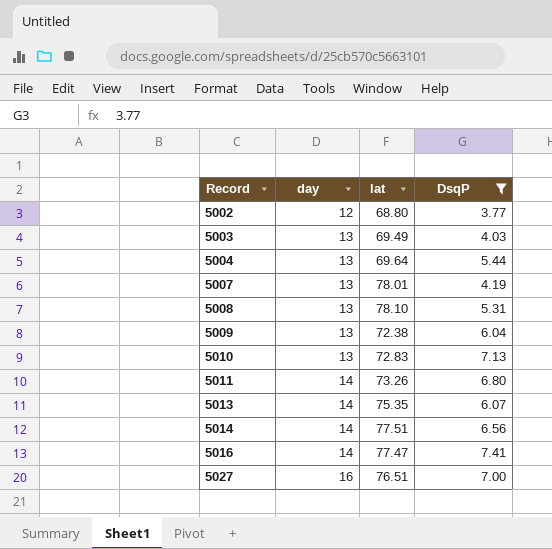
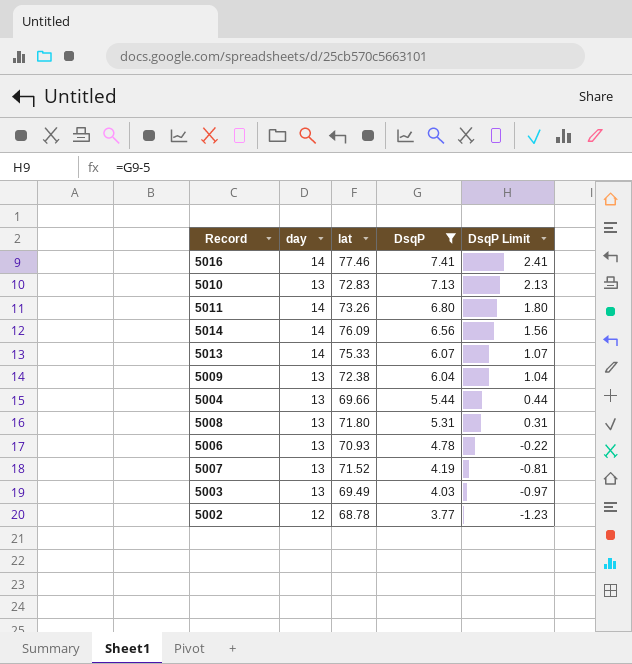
row order: Record ascending -> DsqP descending
column DsqP Limit | formula: none -> [DsqP] - 5
row 5027: 16 | 76.51 | 7.00 -> none
5016 | lat: 77.47 -> 77.46
5014 | lat: 77.51 -> 76.09
5013 | lat: 75.35 -> 75.33
5004 | lat: 69.64 -> 69.66
5008 | lat: 78.10 -> 71.80
row 5006: none -> 13 | 70.93 | 4.78 | -0.22
5007 | lat: 78.01 -> 71.52
5002 | lat: 68.80 -> 68.78

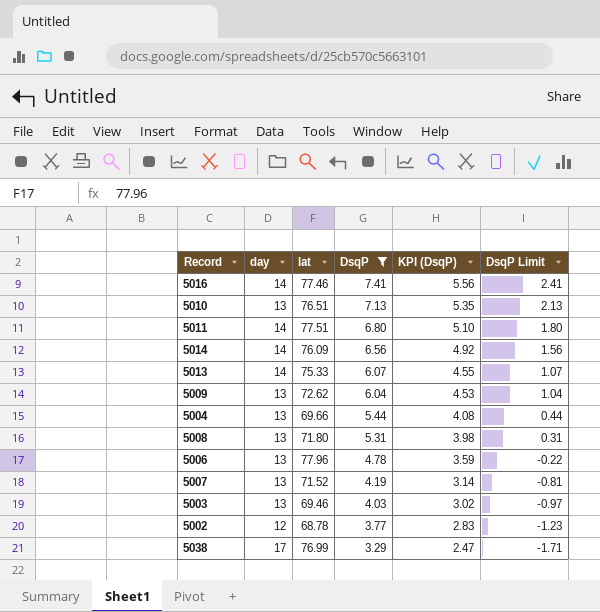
column KPI (DsqP) | formula: none -> [DsqP] * 0.75
5010 | lat: 72.83 -> 76.51
5011 | lat: 73.26 -> 77.51
5009 | lat: 72.38 -> 72.62
5006 | lat: 70.93 -> 77.96
5003 | lat: 69.49 -> 69.46
row 5038: none -> 17 | 76.99 | 3.29 | 2.47 | -1.71

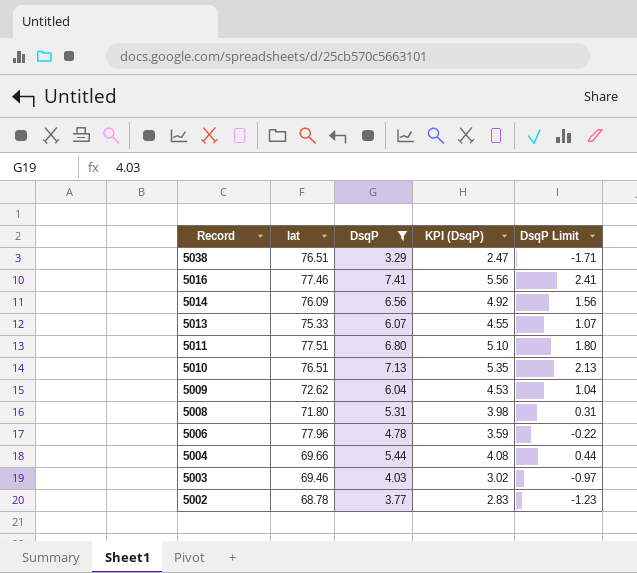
row order: DsqP descending -> Record descending
column day | position: 2 -> none
row 5007: 13 | 71.52 | 4.19 | 3.14 | -0.81 -> none
5038 | lat: 76.99 -> 76.51

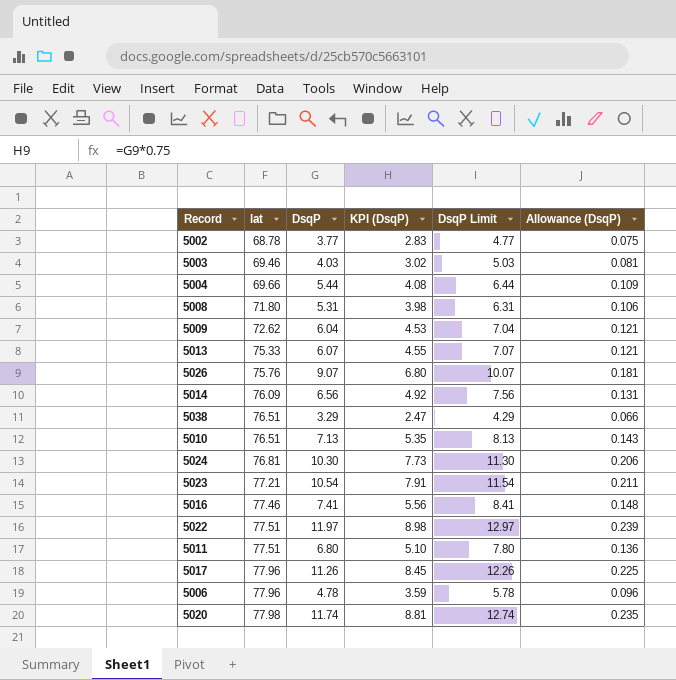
filter: DsqP <= 7.41 -> none
row order: Record descending -> lat ascending
column DsqP Limit | formula: [DsqP] - 5 -> [DsqP] + 1
column Allowance (DsqP) | formula: none -> [DsqP] * 0.02

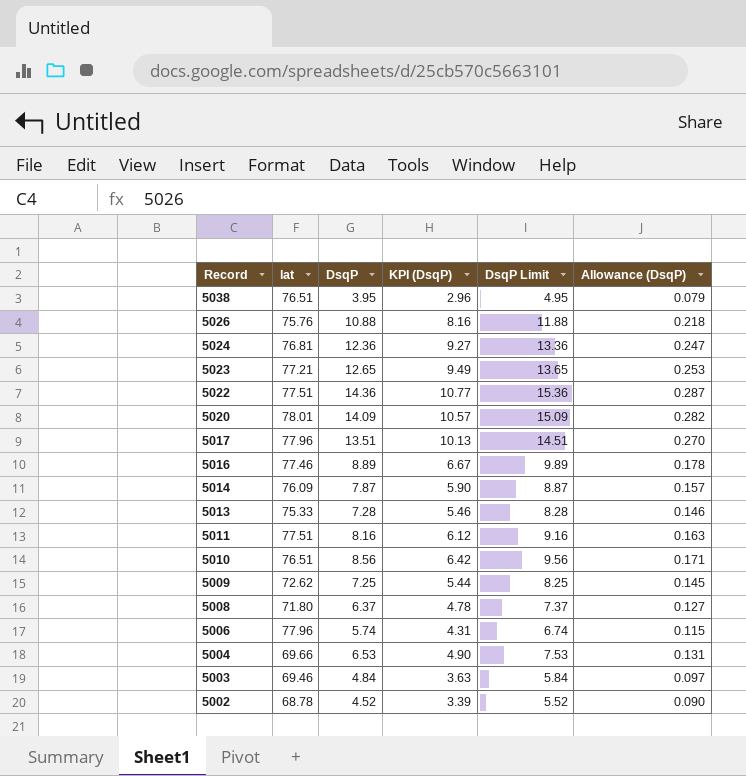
row order: lat ascending -> Record descending
5038 | DsqP: 3.29 -> 3.95
5038 | KPI (DsqP): 2.47 -> 2.96
5038 | DsqP Limit: 4.29 -> 4.95
5038 | Allowance (DsqP): 0.066 -> 0.079
5026 | DsqP: 9.07 -> 10.88
5026 | KPI (DsqP): 6.80 -> 8.16
5026 | DsqP Limit: 10.07 -> 11.88
5026 | Allowance (DsqP): 0.181 -> 0.218
5024 | DsqP: 10.30 -> 12.36
5024 | KPI (DsqP): 7.73 -> 9.27
5024 | DsqP Limit: 11.30 -> 13.36
5024 | Allowance (DsqP): 0.206 -> 0.247
5023 | DsqP: 10.54 -> 12.65
5023 | KPI (DsqP): 7.91 -> 9.49
5023 | DsqP Limit: 11.54 -> 13.65
5023 | Allowance (DsqP): 0.211 -> 0.253
5022 | DsqP: 11.97 -> 14.36
5022 | KPI (DsqP): 8.98 -> 10.77
5022 | DsqP Limit: 12.97 -> 15.36
5022 | Allowance (DsqP): 0.239 -> 0.287
5020 | lat: 77.98 -> 78.01
5020 | DsqP: 11.74 -> 14.09
5020 | KPI (DsqP): 8.81 -> 10.57
5020 | DsqP Limit: 12.74 -> 15.09
5020 | Allowance (DsqP): 0.235 -> 0.282
5017 | DsqP: 11.26 -> 13.51
5017 | KPI (DsqP): 8.45 -> 10.13
5017 | DsqP Limit: 12.26 -> 14.51
5017 | Allowance (DsqP): 0.225 -> 0.270
5016 | DsqP: 7.41 -> 8.89
5016 | KPI (DsqP): 5.56 -> 6.67
5016 | DsqP Limit: 8.41 -> 9.89
5016 | Allowance (DsqP): 0.148 -> 0.178
5014 | DsqP: 6.56 -> 7.87
5014 | KPI (DsqP): 4.92 -> 5.90
5014 | DsqP Limit: 7.56 -> 8.87
5014 | Allowance (DsqP): 0.131 -> 0.157
5013 | DsqP: 6.07 -> 7.28
5013 | KPI (DsqP): 4.55 -> 5.46
5013 | DsqP Limit: 7.07 -> 8.28
5013 | Allowance (DsqP): 0.121 -> 0.146
5011 | DsqP: 6.80 -> 8.16
5011 | KPI (DsqP): 5.10 -> 6.12
5011 | DsqP Limit: 7.80 -> 9.16
5011 | Allowance (DsqP): 0.136 -> 0.163
5010 | DsqP: 7.13 -> 8.56
5010 | KPI (DsqP): 5.35 -> 6.42
5010 | DsqP Limit: 8.13 -> 9.56
5010 | Allowance (DsqP): 0.143 -> 0.171
5009 | DsqP: 6.04 -> 7.25
5009 | KPI (DsqP): 4.53 -> 5.44
5009 | DsqP Limit: 7.04 -> 8.25
5009 | Allowance (DsqP): 0.121 -> 0.145
5008 | DsqP: 5.31 -> 6.37
5008 | KPI (DsqP): 3.98 -> 4.78
5008 | DsqP Limit: 6.31 -> 7.37
5008 | Allowance (DsqP): 0.106 -> 0.127
5006 | DsqP: 4.78 -> 5.74
5006 | KPI (DsqP): 3.59 -> 4.31
5006 | DsqP Limit: 5.78 -> 6.74
5006 | Allowance (DsqP): 0.096 -> 0.115
5004 | DsqP: 5.44 -> 6.53
5004 | KPI (DsqP): 4.08 -> 4.90
5004 | DsqP Limit: 6.44 -> 7.53
5004 | Allowance (DsqP): 0.109 -> 0.131
5003 | DsqP: 4.03 -> 4.84
5003 | KPI (DsqP): 3.02 -> 3.63
5003 | DsqP Limit: 5.03 -> 5.84
5003 | Allowance (DsqP): 0.081 -> 0.097
5002 | DsqP: 3.77 -> 4.52
5002 | KPI (DsqP): 2.83 -> 3.39
5002 | DsqP Limit: 4.77 -> 5.52
5002 | Allowance (DsqP): 0.075 -> 0.090

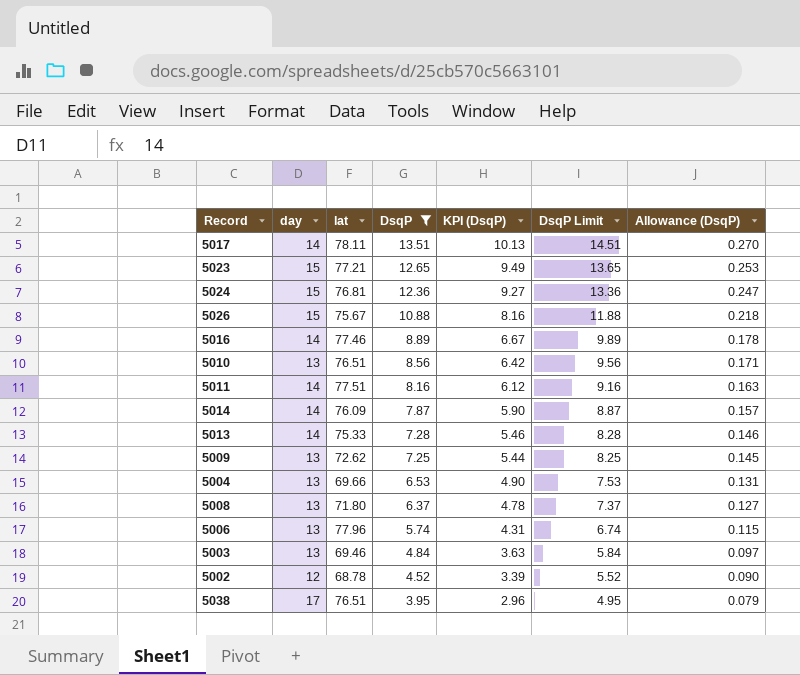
filter: none -> DsqP <= 13.51
row order: Record descending -> DsqP descending
column day | position: none -> 2
5017 | lat: 77.96 -> 78.11
5026 | lat: 75.76 -> 75.67

